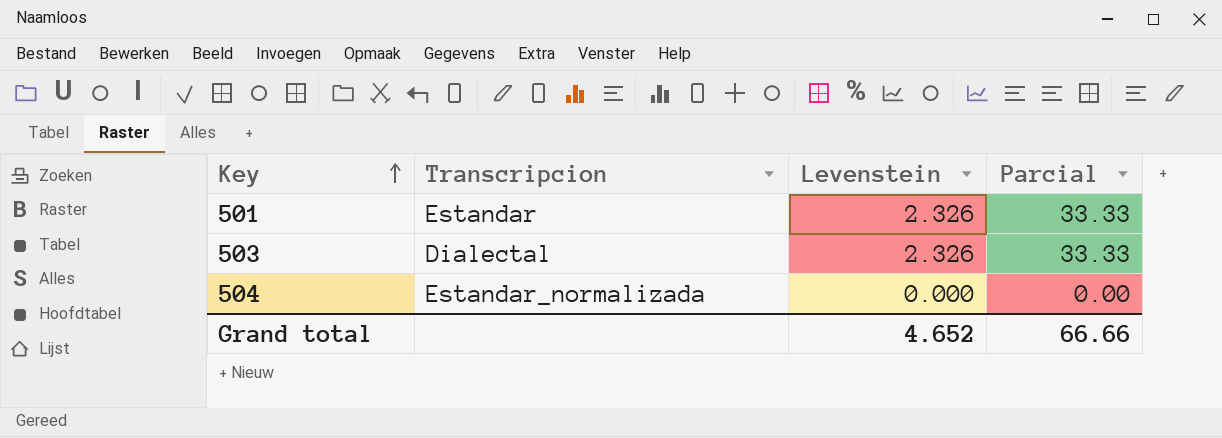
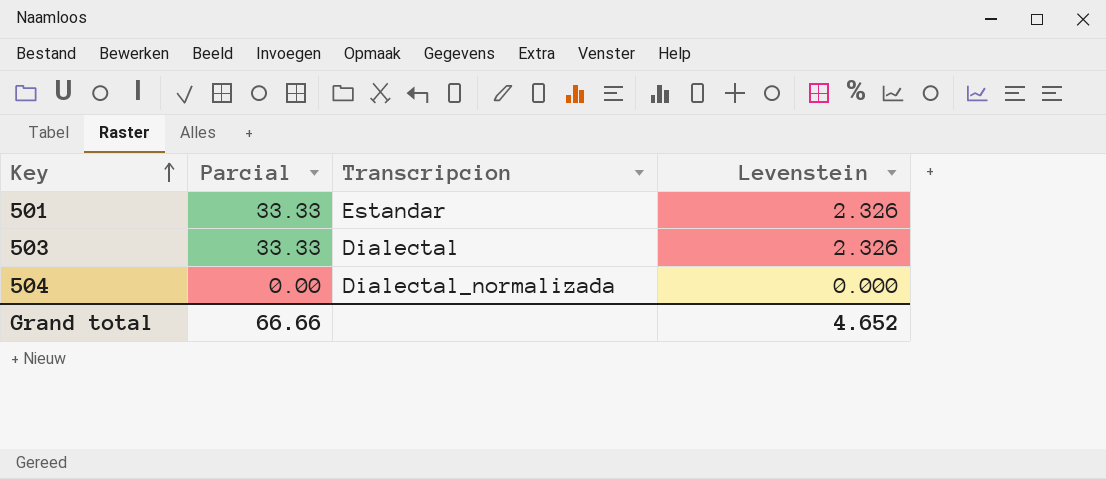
column Parcial | position: 4 -> 2
504 | Transcripcion: Estandar_normalizada -> Dialectal_normalizada

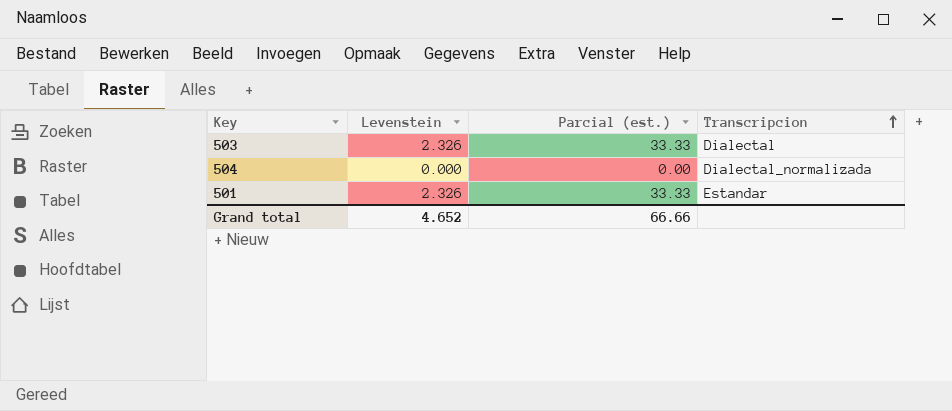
row order: Key ascending -> Transcripcion ascending
column Levenstein | position: 4 -> 2
column name: Parcial -> Parcial (est.)

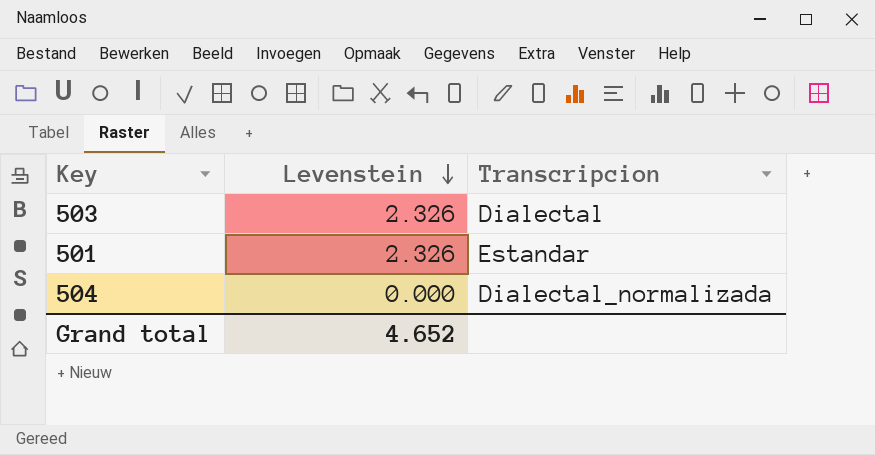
row order: Transcripcion ascending -> Levenstein descending
column Parcial (est.) | position: 3 -> none

